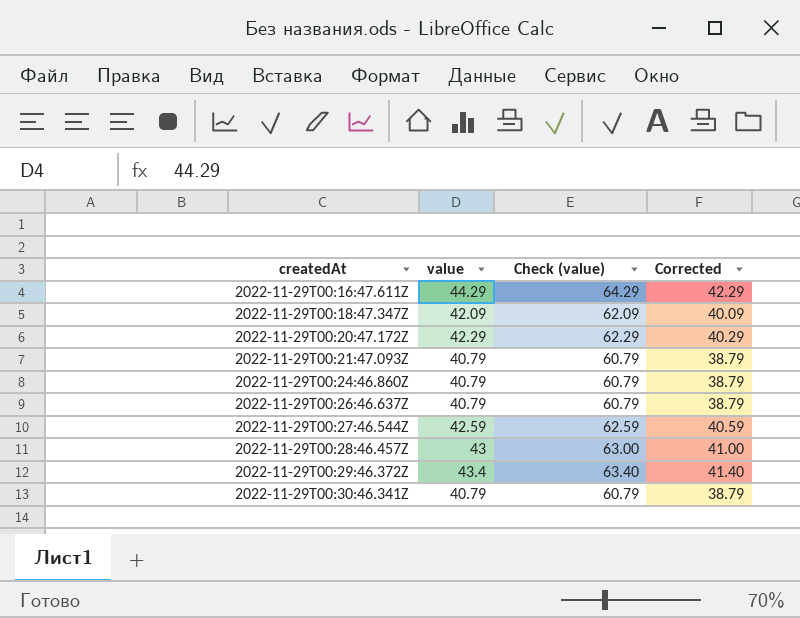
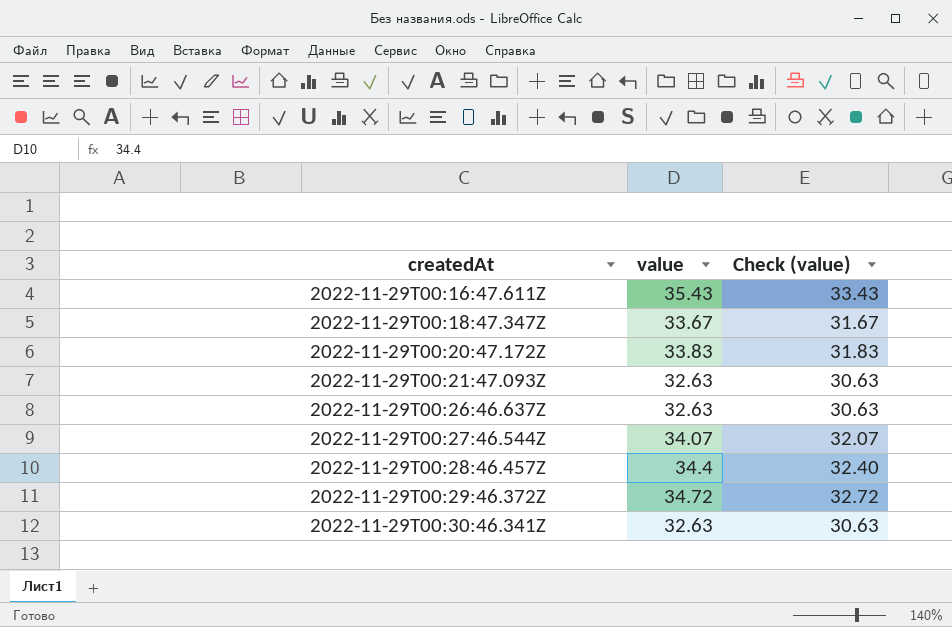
column Corrected | formula: [value] - 2 -> none
column Check (value) | formula: [value] + 20 -> [value] - 2
row 2022-11-29T00:24:46.860Z: 40.79 | 60.79 | 38.79 -> none
2022-11-29T00:16:47.611Z | value: 44.29 -> 35.43
2022-11-29T00:18:47.347Z | value: 42.09 -> 33.67
2022-11-29T00:20:47.172Z | value: 42.29 -> 33.83
2022-11-29T00:21:47.093Z | value: 40.79 -> 32.63
2022-11-29T00:26:46.637Z | value: 40.79 -> 32.63
2022-11-29T00:27:46.544Z | value: 42.59 -> 34.07
2022-11-29T00:28:46.457Z | value: 43 -> 34.4
2022-11-29T00:29:46.372Z | value: 43.4 -> 34.72
2022-11-29T00:30:46.341Z | value: 40.79 -> 32.63

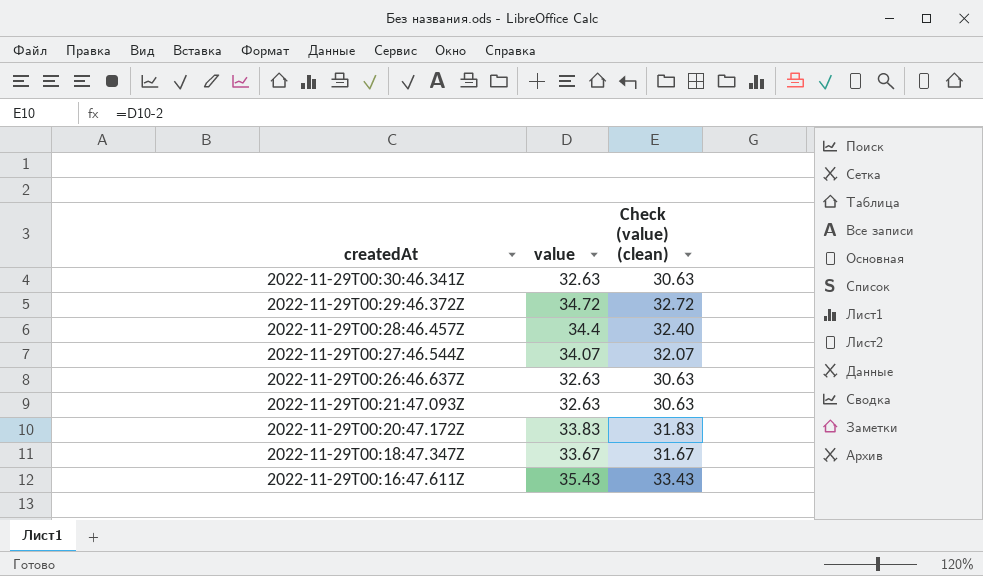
row order: createdAt ascending -> createdAt descending
column name: Check (value) -> Check (value) (clean)

